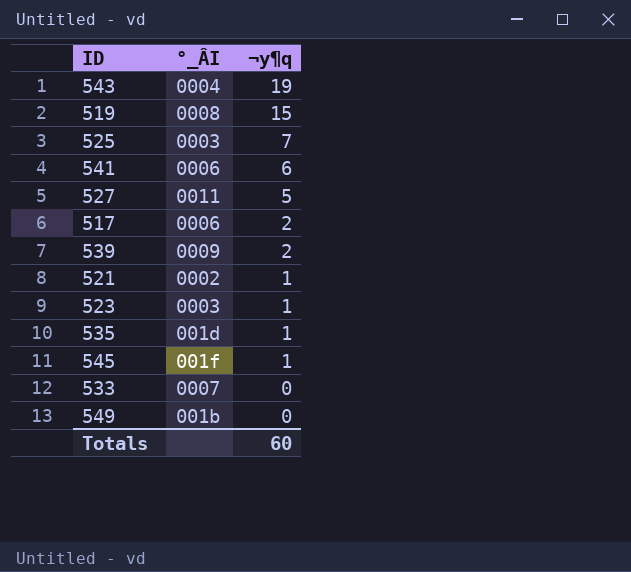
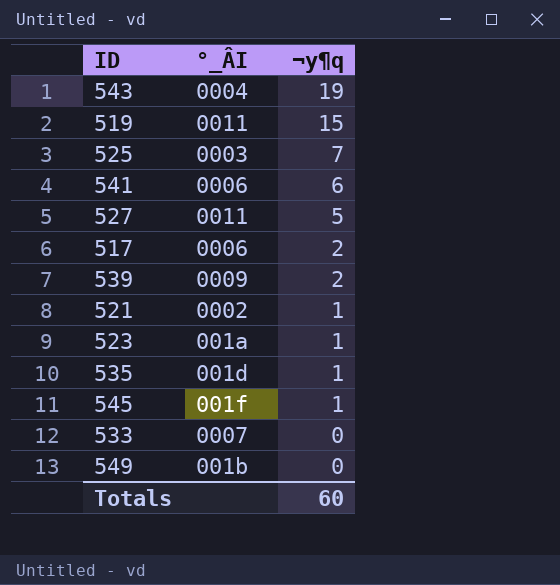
519 | °_ÂI: 0008 -> 0011
523 | °_ÂI: 0003 -> 001a

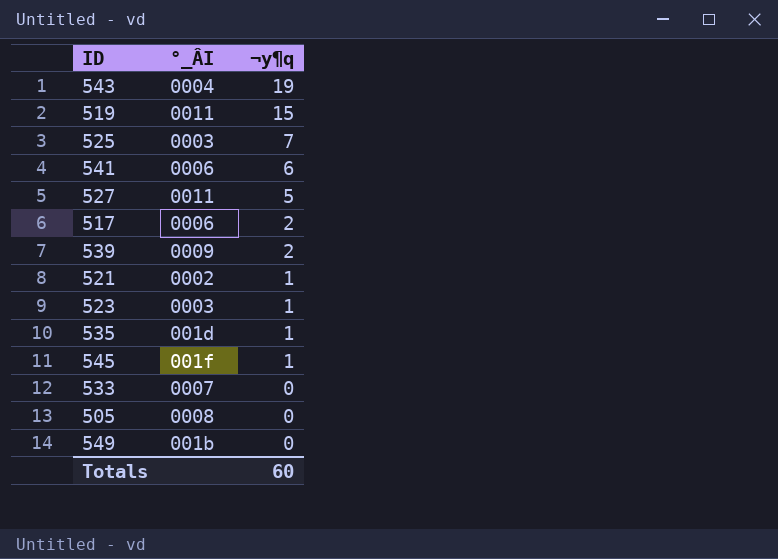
523 | °_ÂI: 001a -> 0003
row 505: none -> 0008 | 0

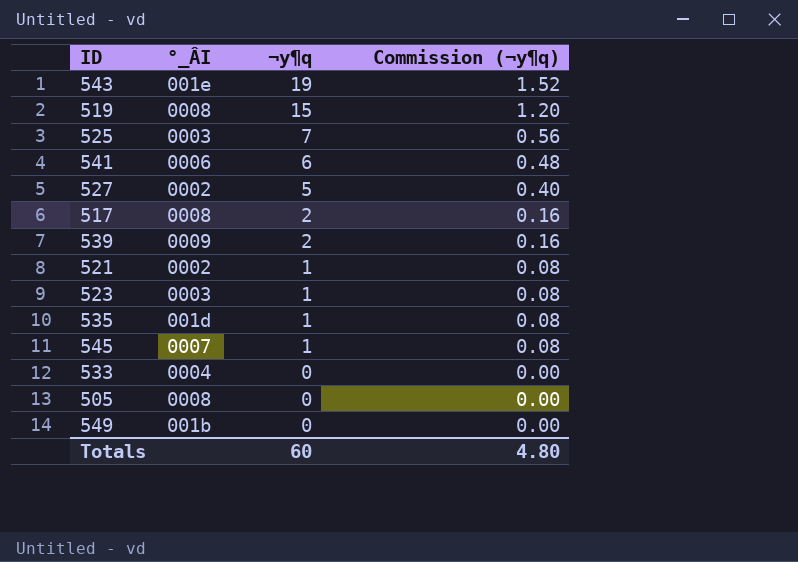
column Commission (¬y¶q) | formula: none -> [¬y¶q] * 0.08
543 | °_ÂI: 0004 -> 001e
519 | °_ÂI: 0011 -> 0008
527 | °_ÂI: 0011 -> 0002
517 | °_ÂI: 0006 -> 0008
545 | °_ÂI: 001f -> 0007
533 | °_ÂI: 0007 -> 0004

